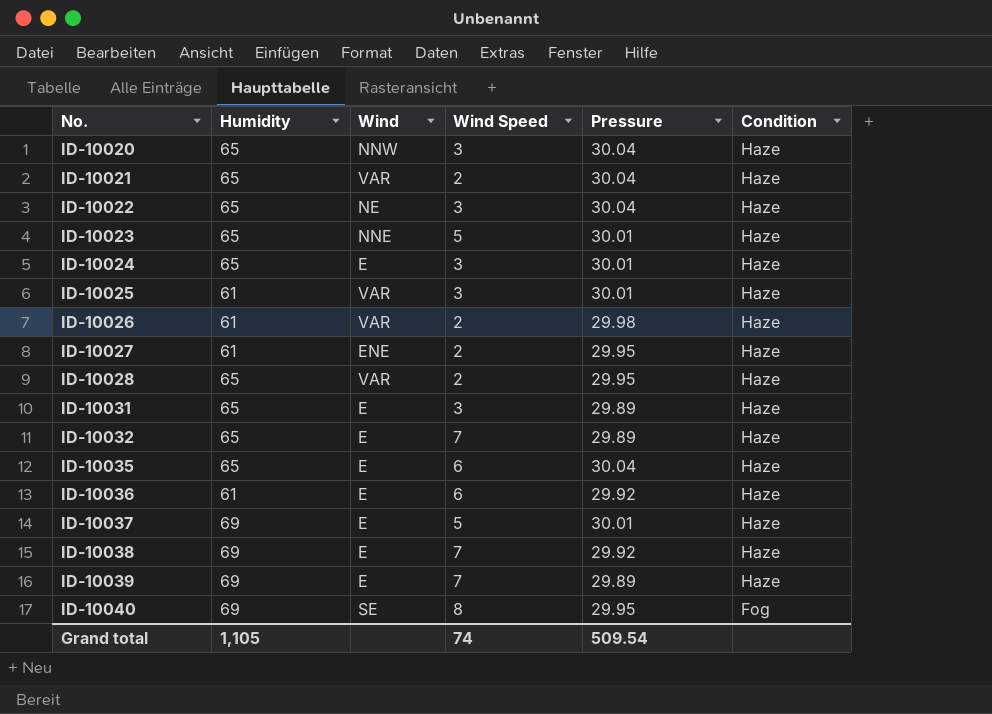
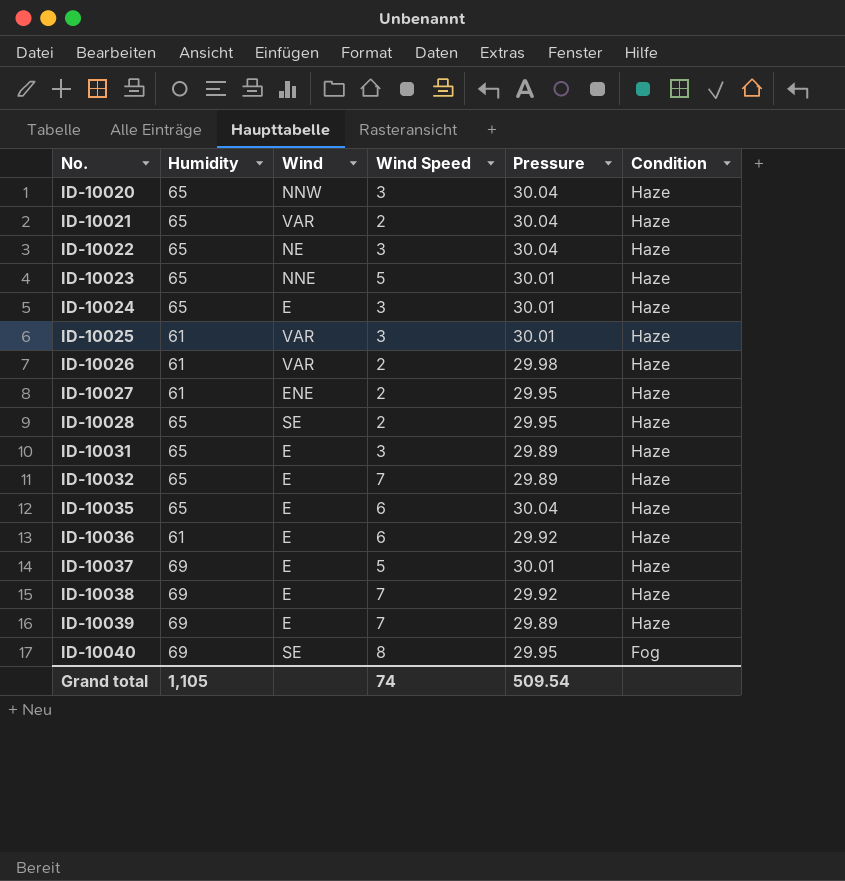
ID-10028 | Wind: VAR -> SE

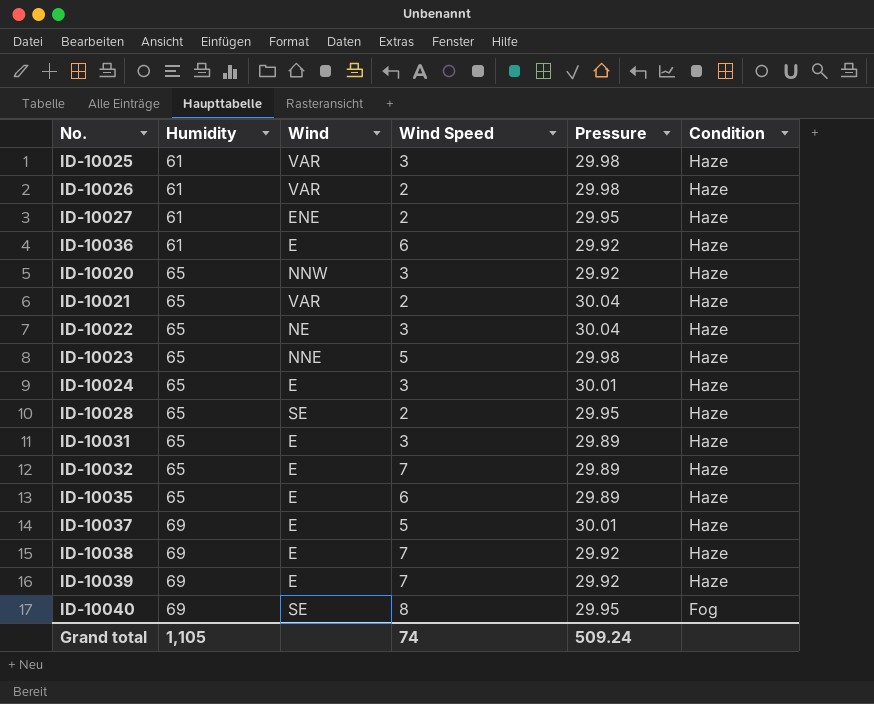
row order: No. ascending -> Humidity ascending
ID-10025 | Pressure: 30.01 -> 29.98
ID-10020 | Pressure: 30.04 -> 29.92
ID-10023 | Pressure: 30.01 -> 29.98
ID-10035 | Pressure: 30.04 -> 29.89
ID-10039 | Pressure: 29.89 -> 29.92
Grand total | Pressure: 509.54 -> 509.24

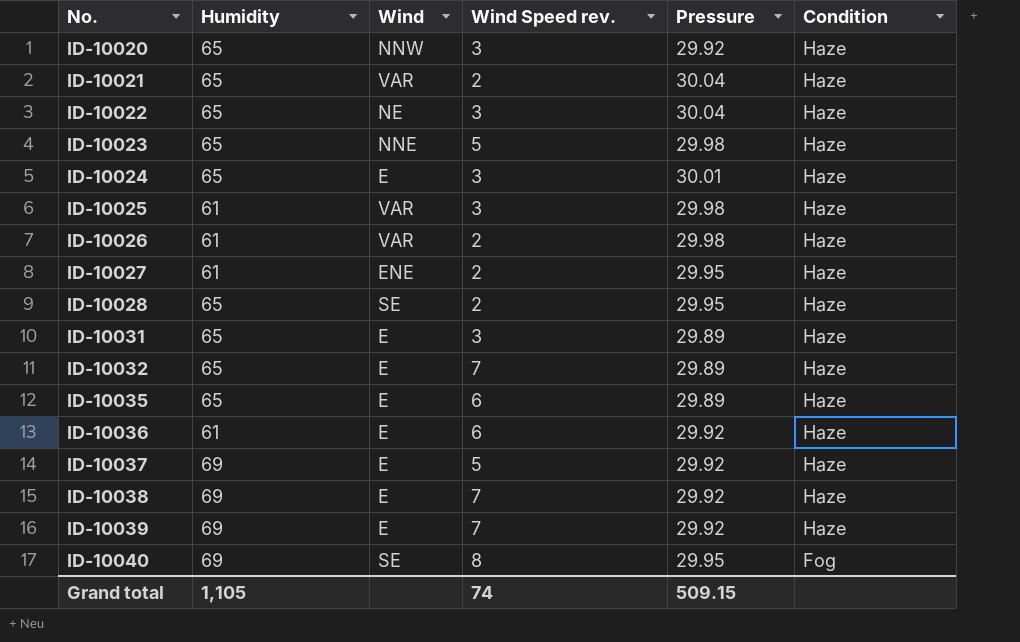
row order: Humidity ascending -> No. ascending
column name: Wind Speed -> Wind Speed rev.
ID-10037 | Pressure: 30.01 -> 29.92
Grand total | Pressure: 509.24 -> 509.15

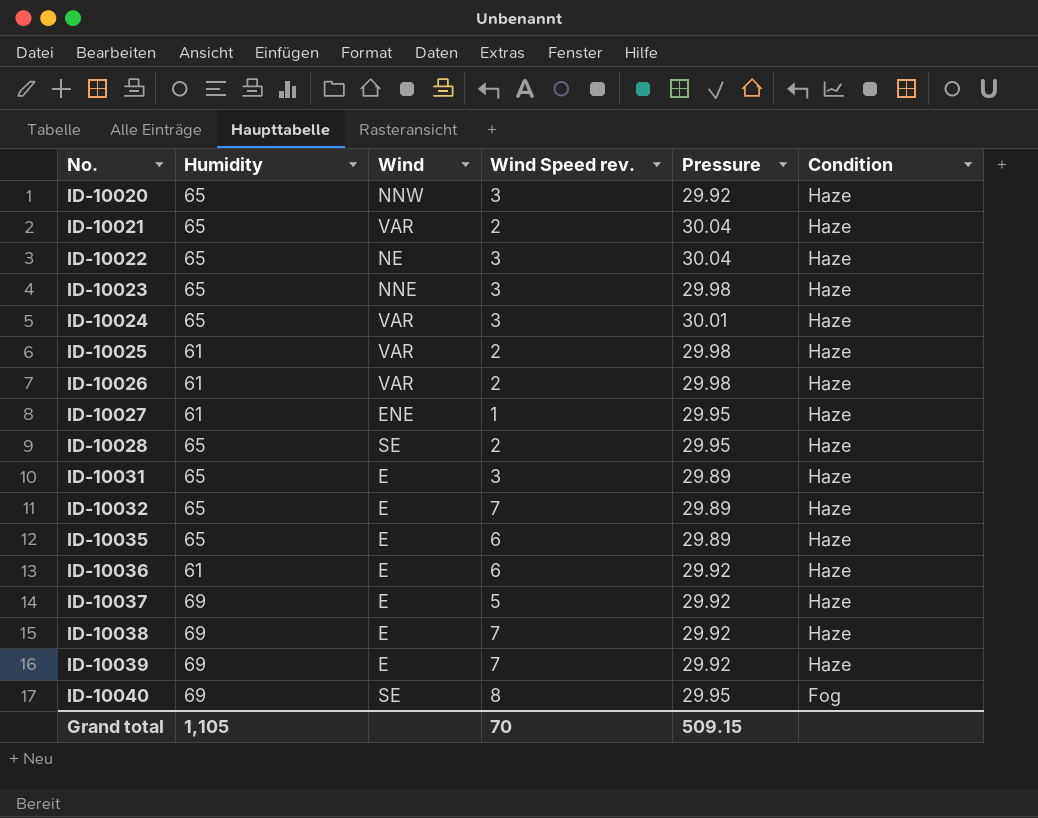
ID-10023 | Wind Speed rev.: 5 -> 3
ID-10024 | Wind: E -> VAR
ID-10025 | Wind Speed rev.: 3 -> 2
ID-10027 | Wind Speed rev.: 2 -> 1
Grand total | Wind Speed rev.: 74 -> 70

